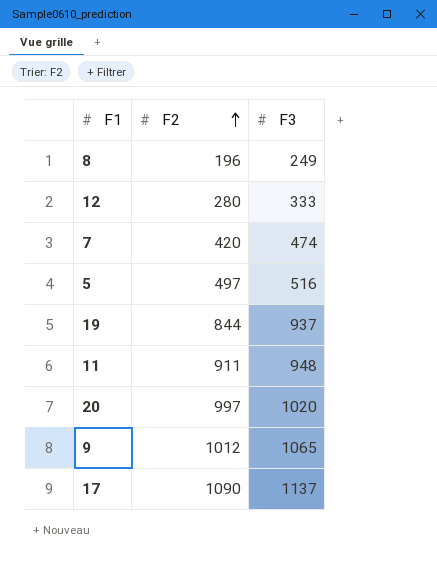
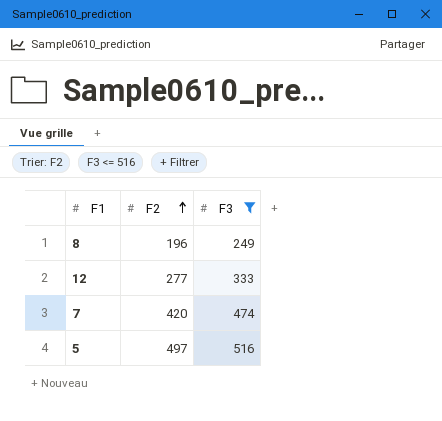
filter: none -> F3 <= 516
12 | F2: 280 -> 277

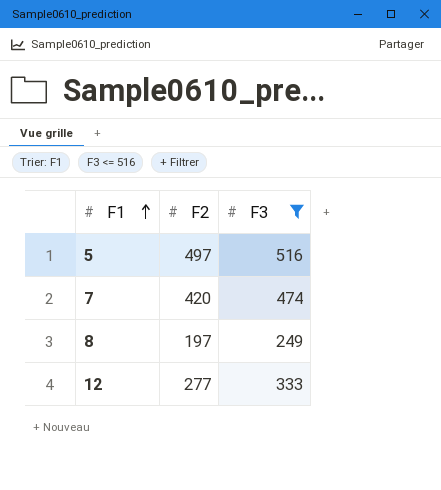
row order: F2 ascending -> F1 ascending
8 | F2: 196 -> 197

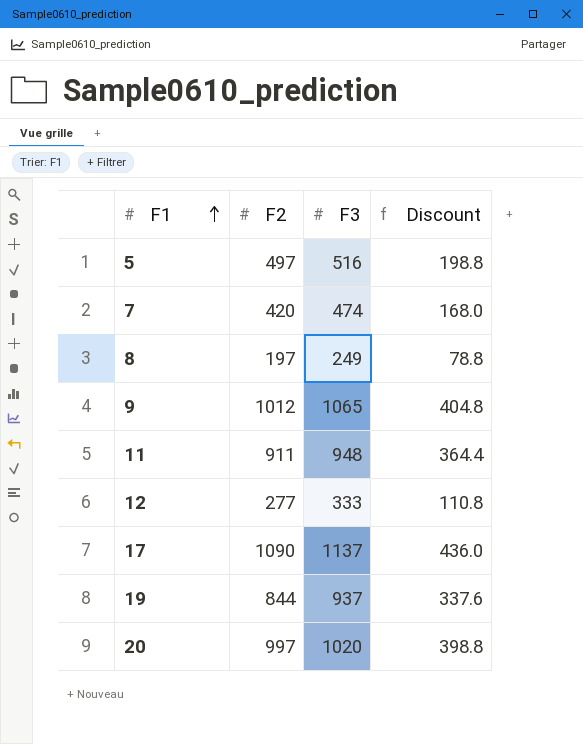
filter: F3 <= 516 -> none
column Discount | formula: none -> [F2] * 0.4

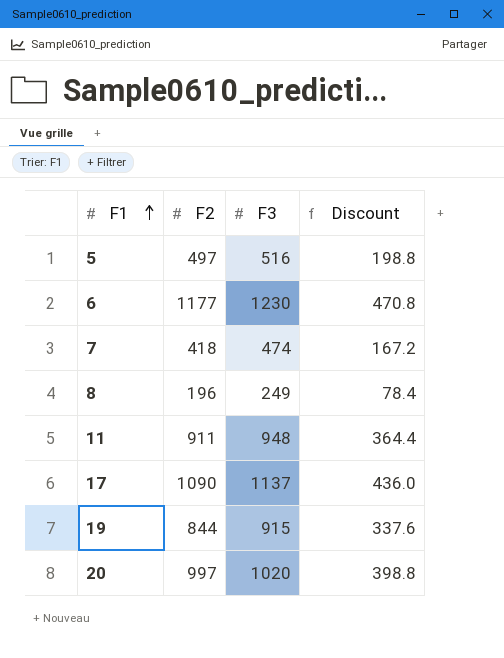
row 9: 1012 | 1065 | 404.8 -> none
row 12: 277 | 333 | 110.8 -> none
row 6: none -> 1177 | 1230 | 470.8
7 | F2: 420 -> 418
7 | Discount: 168.0 -> 167.2
8 | F2: 197 -> 196
8 | Discount: 78.8 -> 78.4
19 | F3: 937 -> 915

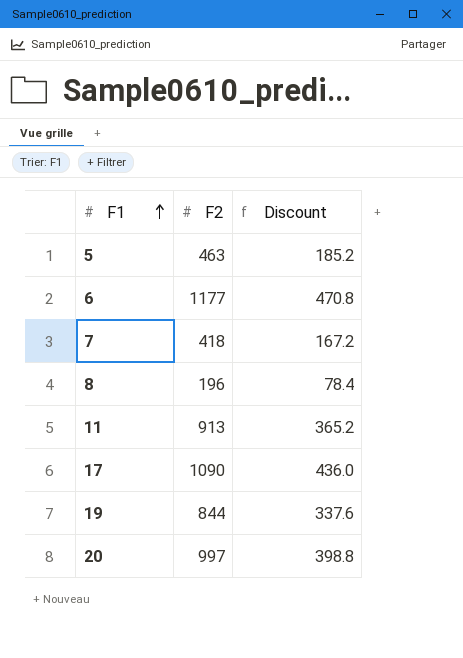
column F3 | position: 3 -> none
5 | F2: 497 -> 463
5 | Discount: 198.8 -> 185.2
11 | F2: 911 -> 913
11 | Discount: 364.4 -> 365.2

